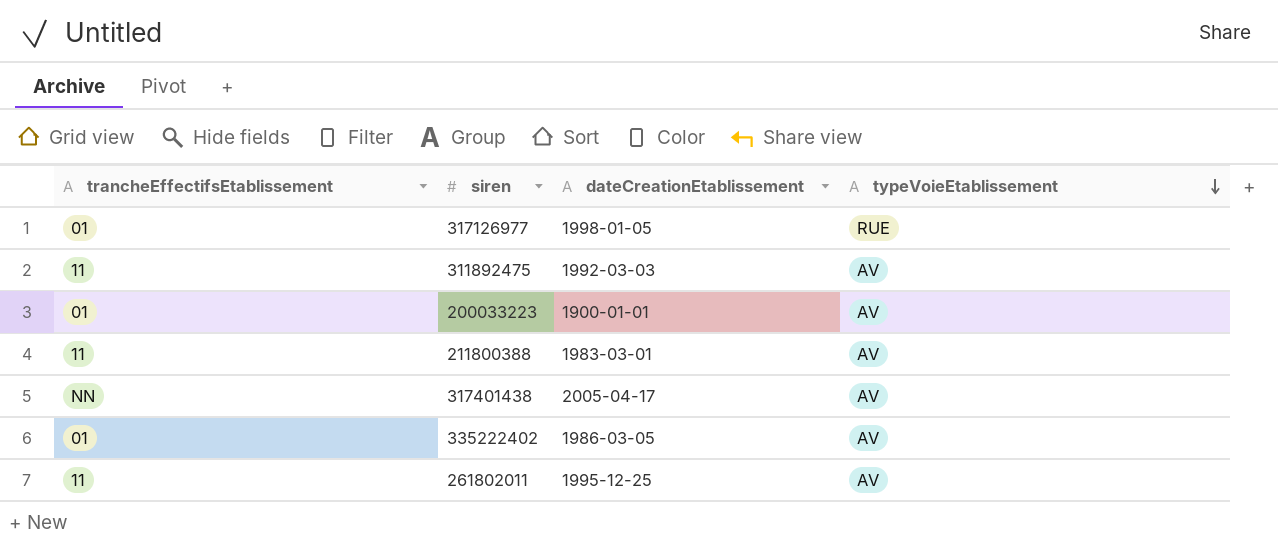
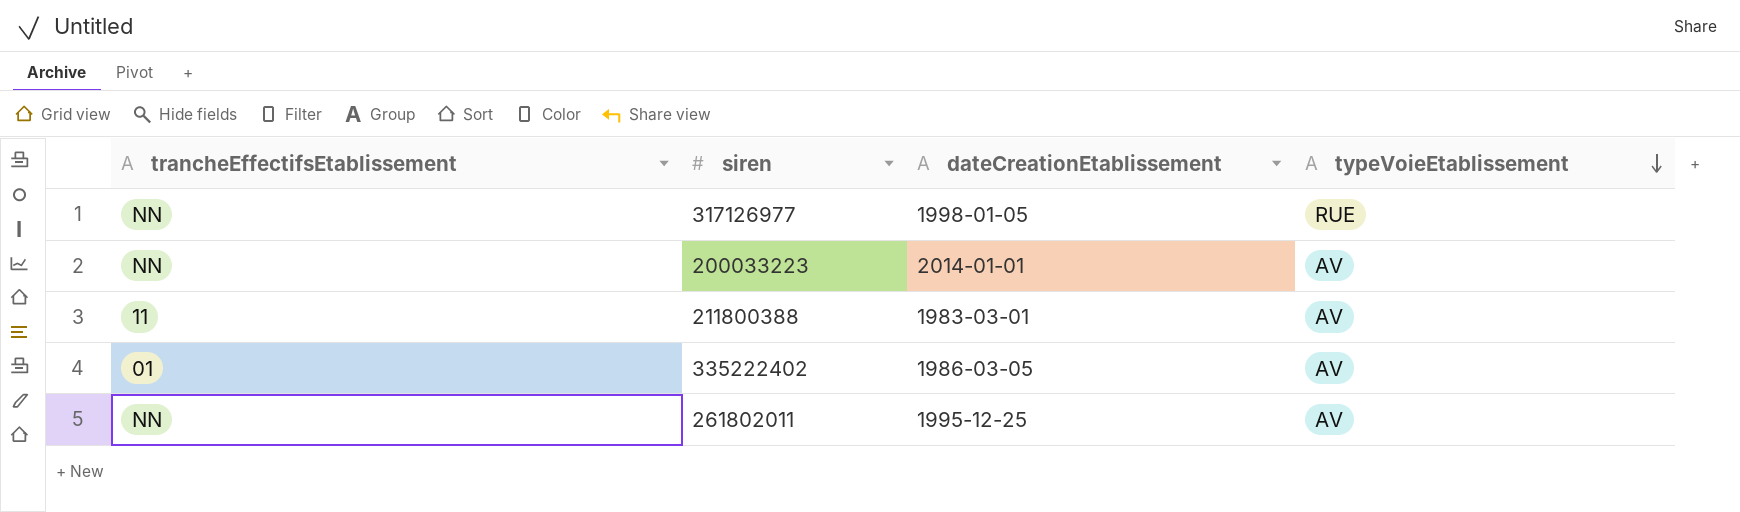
row 311892475: 11 | 1992-03-03 | AV -> none
row 317401438: NN | 2005-04-17 | AV -> none
317126977 | trancheEffectifsEtablissement: 01 -> NN
200033223 | trancheEffectifsEtablissement: 01 -> NN
200033223 | dateCreationEtablissement: 1900-01-01 -> 2014-01-01
261802011 | trancheEffectifsEtablissement: 11 -> NN

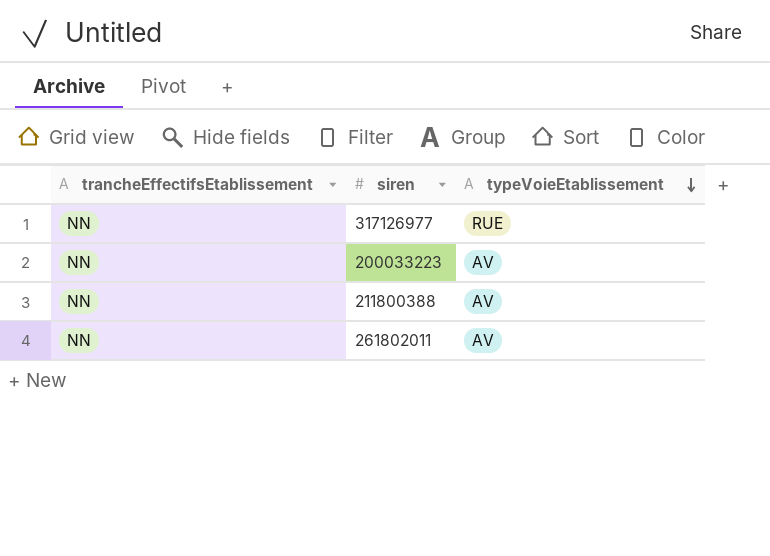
column dateCreationEtablissement | position: 3 -> none
row 335222402: 01 | 1986-03-05 | AV -> none
211800388 | trancheEffectifsEtablissement: 11 -> NN

